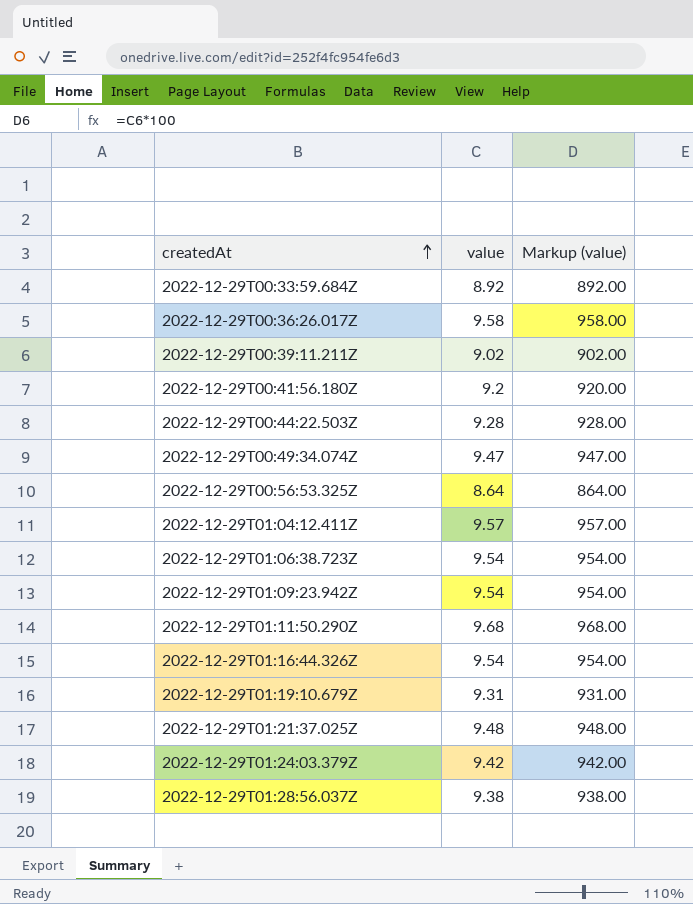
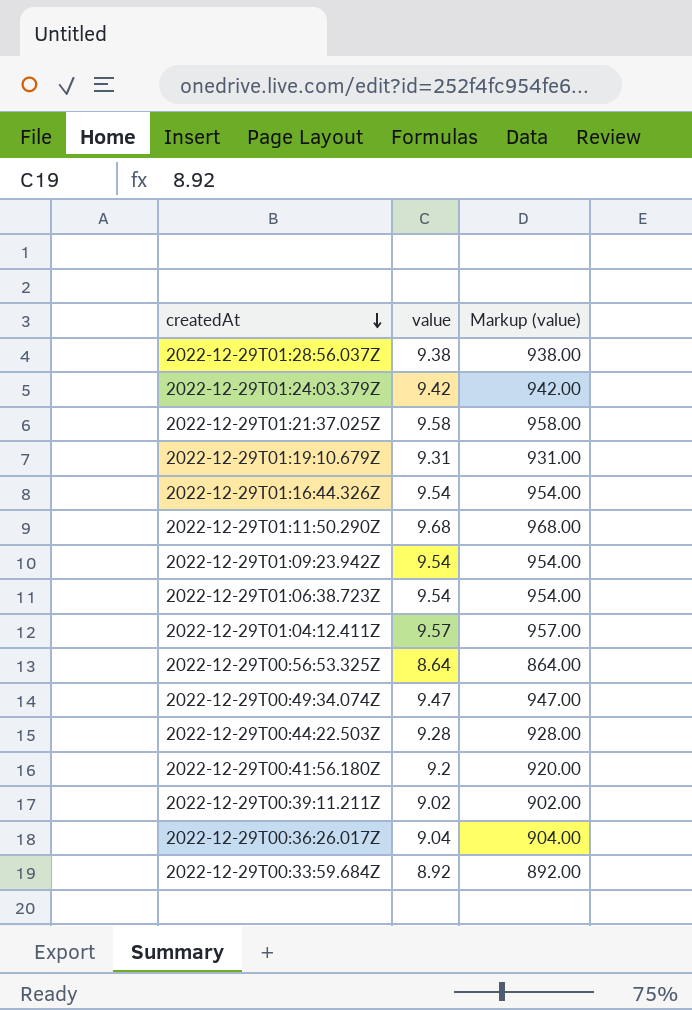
row order: createdAt ascending -> createdAt descending
2022-12-29T01:21:37.025Z | value: 9.48 -> 9.58
2022-12-29T01:21:37.025Z | Markup (value): 948.00 -> 958.00
2022-12-29T00:36:26.017Z | value: 9.58 -> 9.04
2022-12-29T00:36:26.017Z | Markup (value): 958.00 -> 904.00

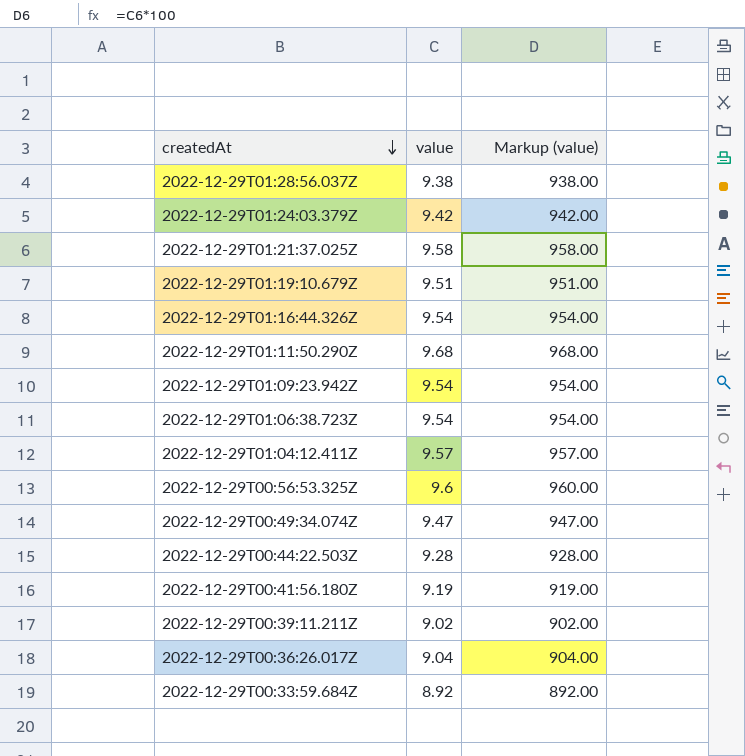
2022-12-29T01:19:10.679Z | value: 9.31 -> 9.51
2022-12-29T01:19:10.679Z | Markup (value): 931.00 -> 951.00
2022-12-29T00:56:53.325Z | value: 8.64 -> 9.6
2022-12-29T00:56:53.325Z | Markup (value): 864.00 -> 960.00
2022-12-29T00:41:56.180Z | value: 9.2 -> 9.19
2022-12-29T00:41:56.180Z | Markup (value): 920.00 -> 919.00

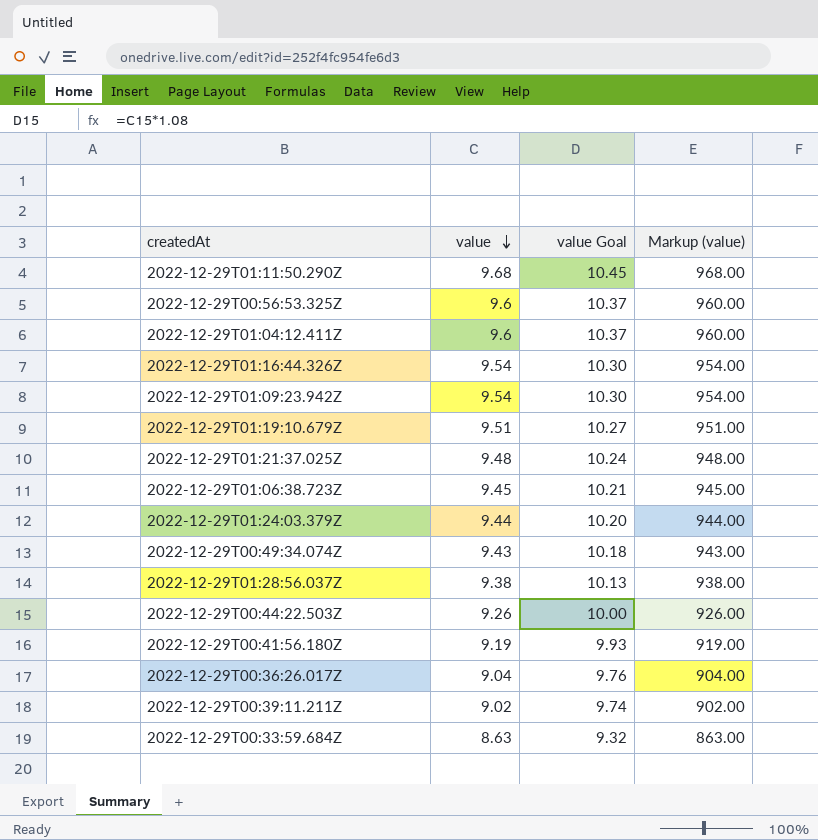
row order: createdAt descending -> value descending
column value Goal | formula: none -> [value] * 1.08
2022-12-29T01:04:12.411Z | value: 9.57 -> 9.6
2022-12-29T01:04:12.411Z | Markup (value): 957.00 -> 960.00
2022-12-29T01:21:37.025Z | value: 9.58 -> 9.48
2022-12-29T01:21:37.025Z | Markup (value): 958.00 -> 948.00
2022-12-29T01:06:38.723Z | value: 9.54 -> 9.45
2022-12-29T01:06:38.723Z | Markup (value): 954.00 -> 945.00
2022-12-29T01:24:03.379Z | value: 9.42 -> 9.44
2022-12-29T01:24:03.379Z | Markup (value): 942.00 -> 944.00
2022-12-29T00:49:34.074Z | value: 9.47 -> 9.43
2022-12-29T00:49:34.074Z | Markup (value): 947.00 -> 943.00
2022-12-29T00:44:22.503Z | value: 9.28 -> 9.26
2022-12-29T00:44:22.503Z | Markup (value): 928.00 -> 926.00
2022-12-29T00:33:59.684Z | value: 8.92 -> 8.63
2022-12-29T00:33:59.684Z | Markup (value): 892.00 -> 863.00

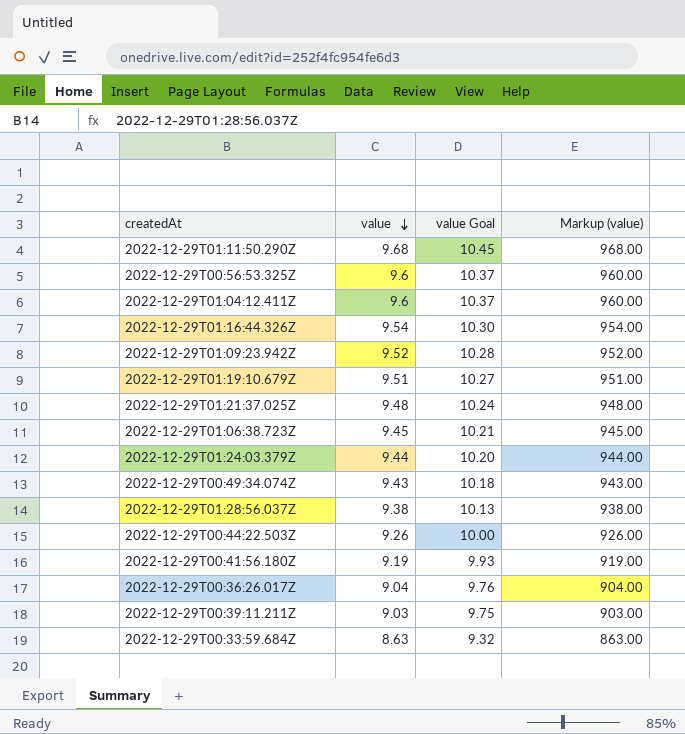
2022-12-29T01:09:23.942Z | value: 9.54 -> 9.52
2022-12-29T01:09:23.942Z | value Goal: 10.30 -> 10.28
2022-12-29T01:09:23.942Z | Markup (value): 954.00 -> 952.00
2022-12-29T00:39:11.211Z | value: 9.02 -> 9.03
2022-12-29T00:39:11.211Z | value Goal: 9.74 -> 9.75
2022-12-29T00:39:11.211Z | Markup (value): 902.00 -> 903.00

